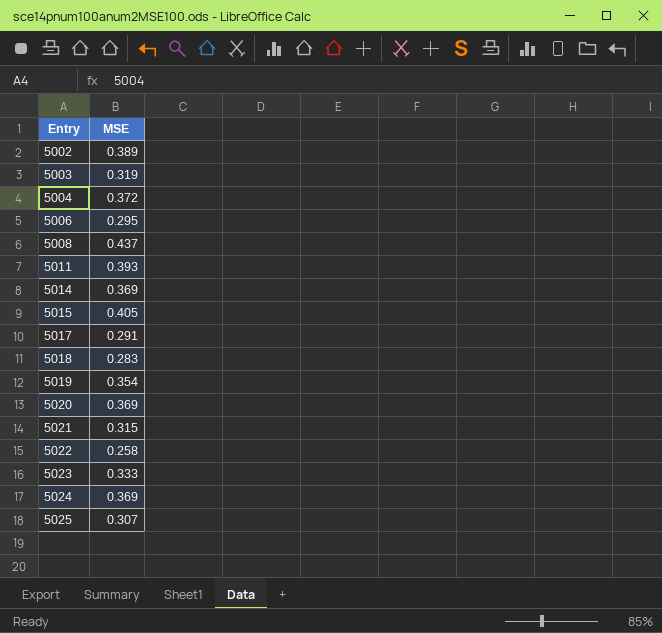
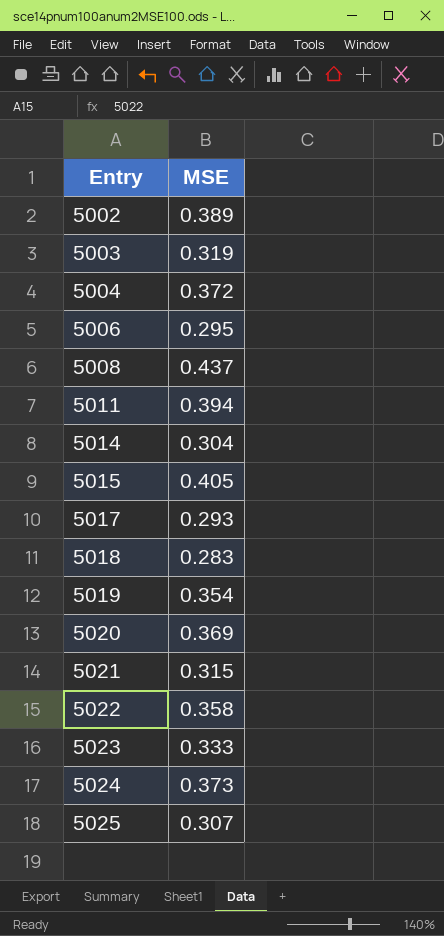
5011 | MSE: 0.393 -> 0.394
5014 | MSE: 0.369 -> 0.304
5017 | MSE: 0.291 -> 0.293
5022 | MSE: 0.258 -> 0.358
5024 | MSE: 0.369 -> 0.373

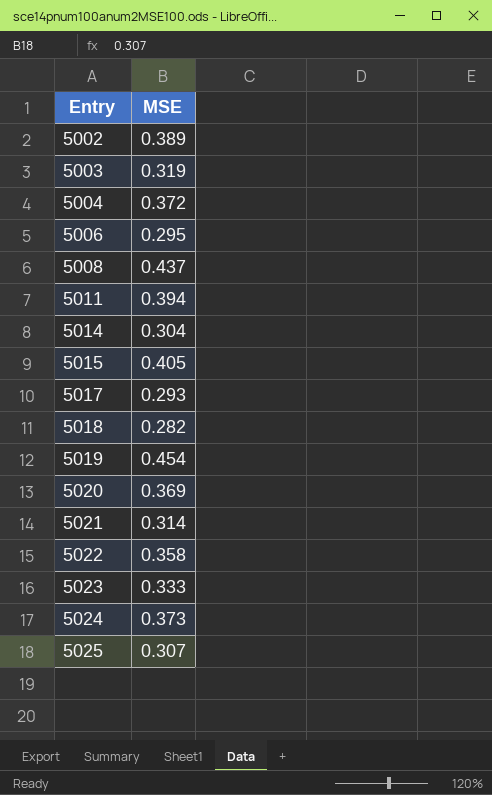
5018 | MSE: 0.283 -> 0.282
5019 | MSE: 0.354 -> 0.454
5021 | MSE: 0.315 -> 0.314

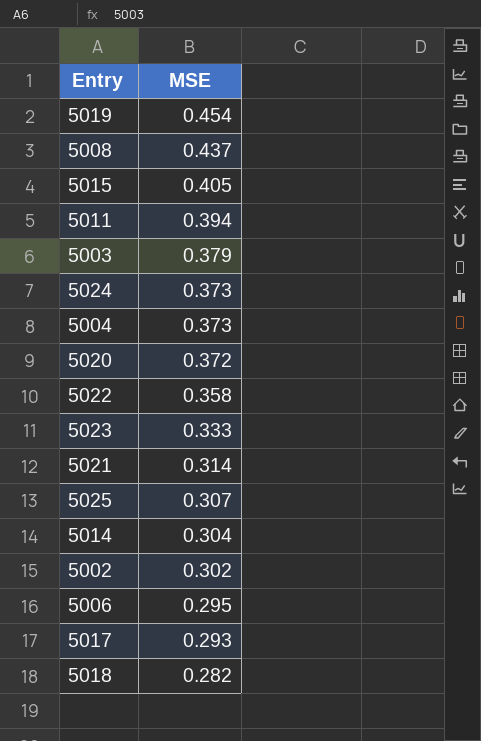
row order: Entry ascending -> MSE descending
5003 | MSE: 0.319 -> 0.379
5004 | MSE: 0.372 -> 0.373
5020 | MSE: 0.369 -> 0.372
5002 | MSE: 0.389 -> 0.302

